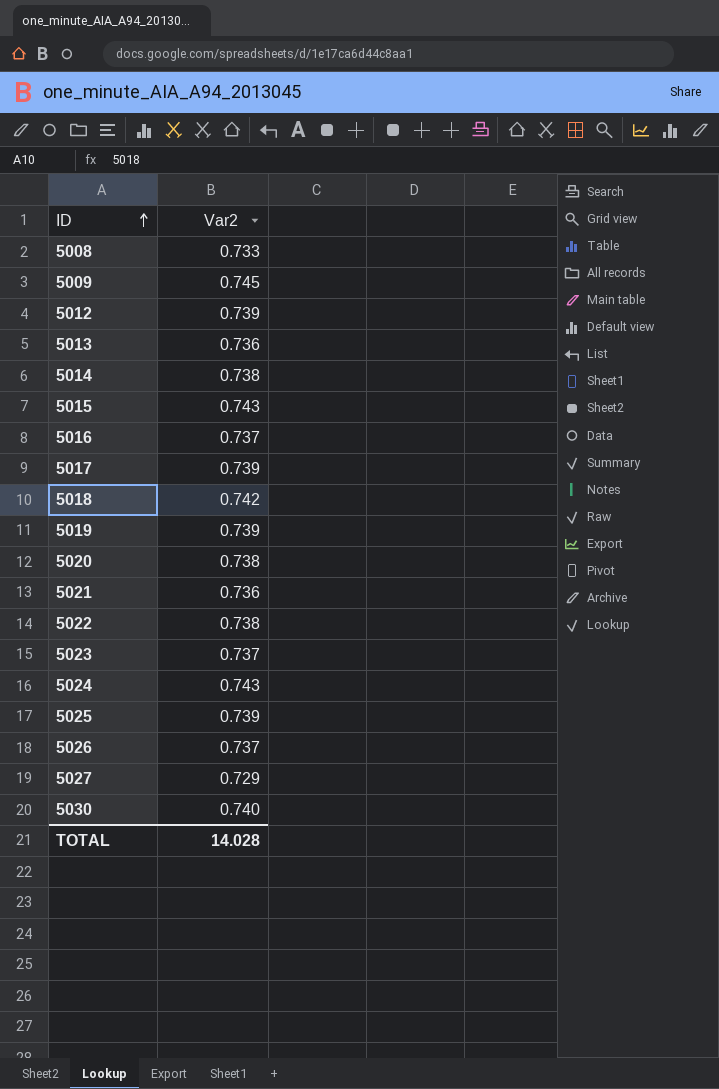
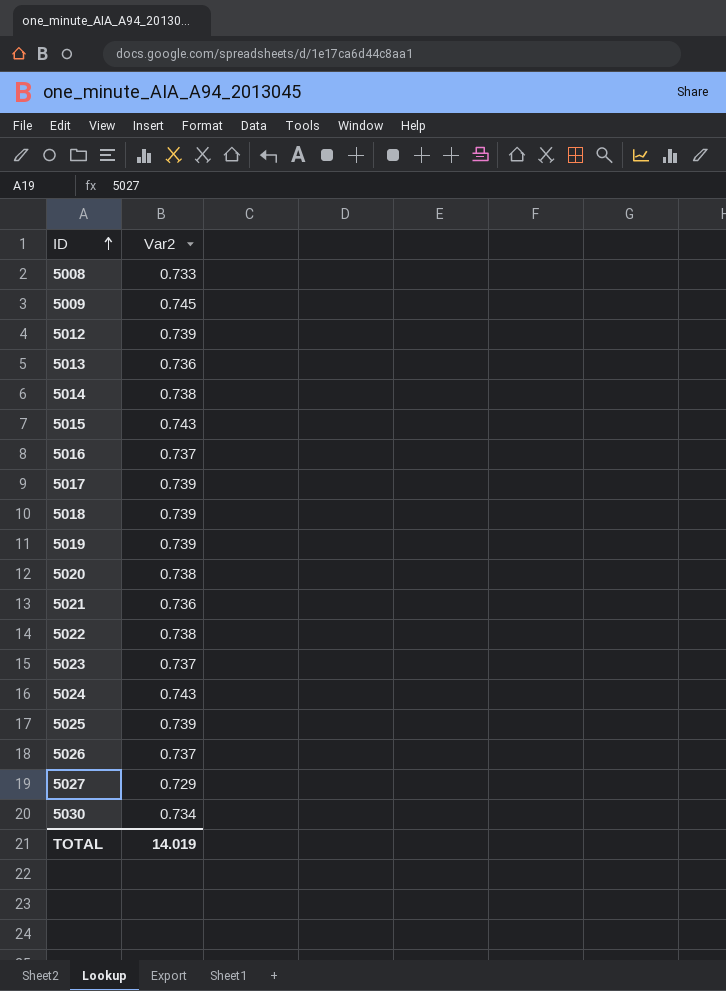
5018 | Var2: 0.742 -> 0.739
5030 | Var2: 0.740 -> 0.734
TOTAL | Var2: 14.028 -> 14.019

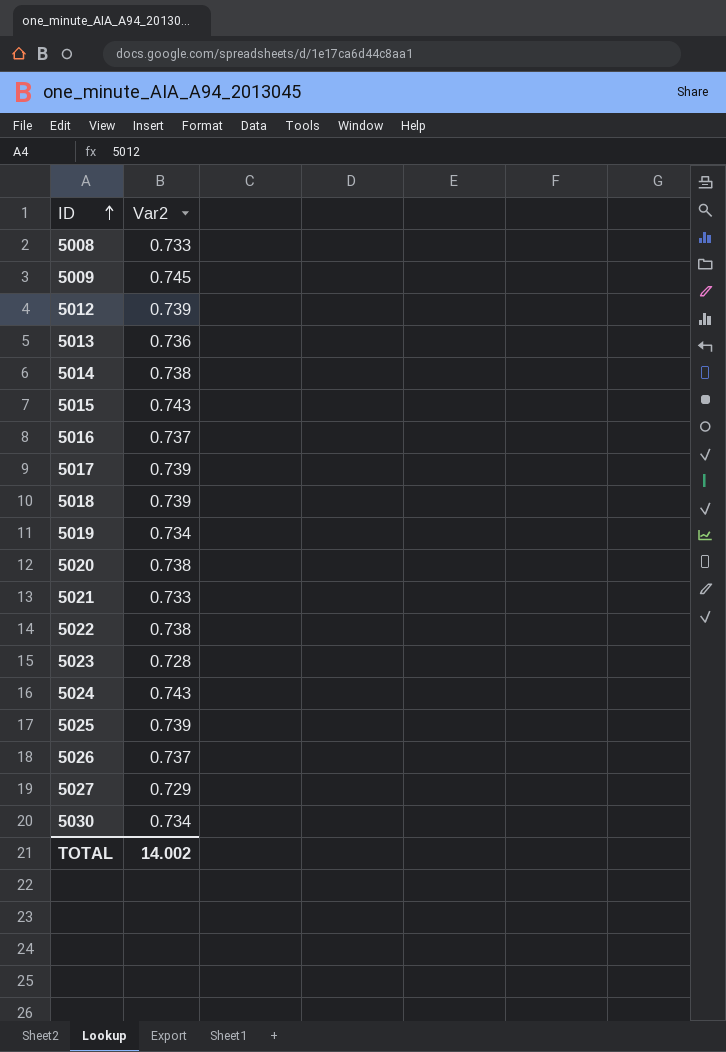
5019 | Var2: 0.739 -> 0.734
5021 | Var2: 0.736 -> 0.733
5023 | Var2: 0.737 -> 0.728
TOTAL | Var2: 14.019 -> 14.002

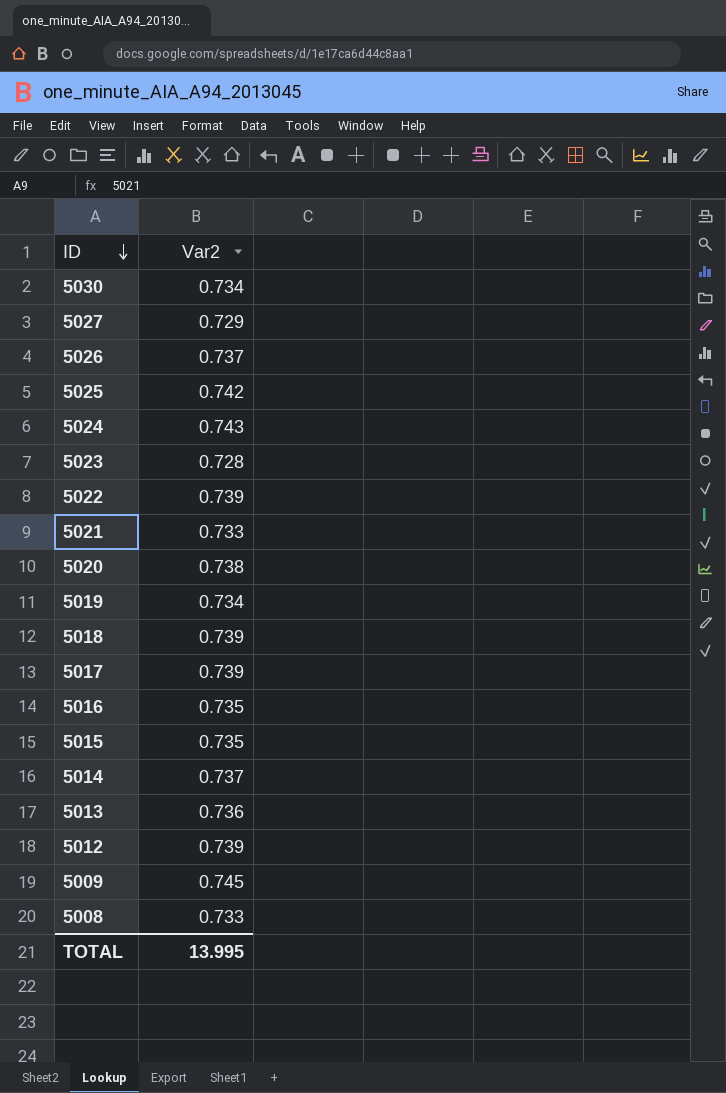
row order: ID ascending -> ID descending
5025 | Var2: 0.739 -> 0.742
5022 | Var2: 0.738 -> 0.739
5016 | Var2: 0.737 -> 0.735
5015 | Var2: 0.743 -> 0.735
5014 | Var2: 0.738 -> 0.737
TOTAL | Var2: 14.002 -> 13.995

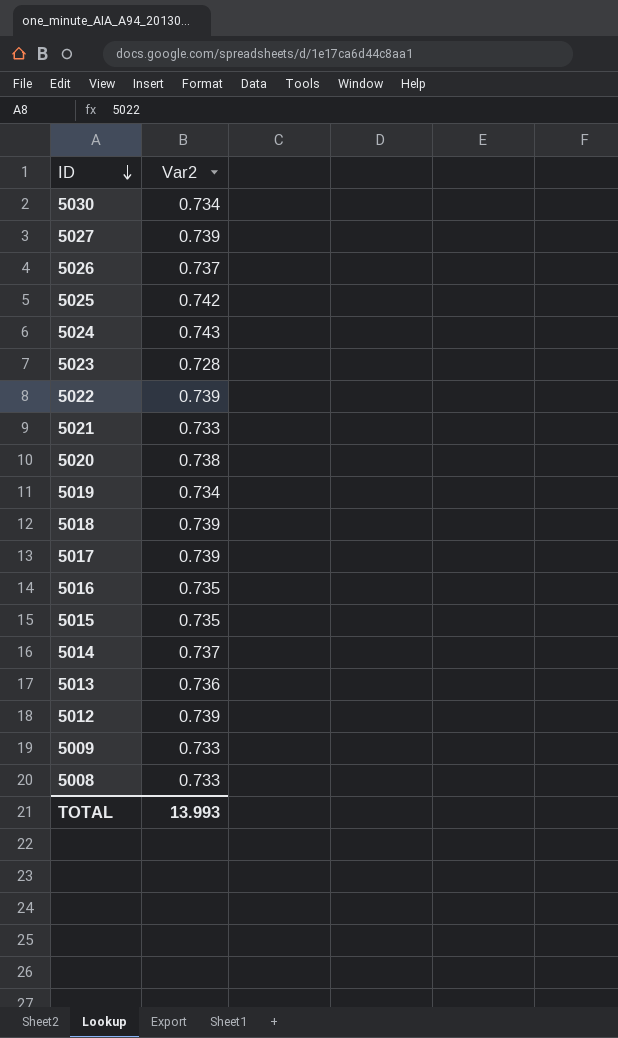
5027 | Var2: 0.729 -> 0.739
5009 | Var2: 0.745 -> 0.733
TOTAL | Var2: 13.995 -> 13.993

